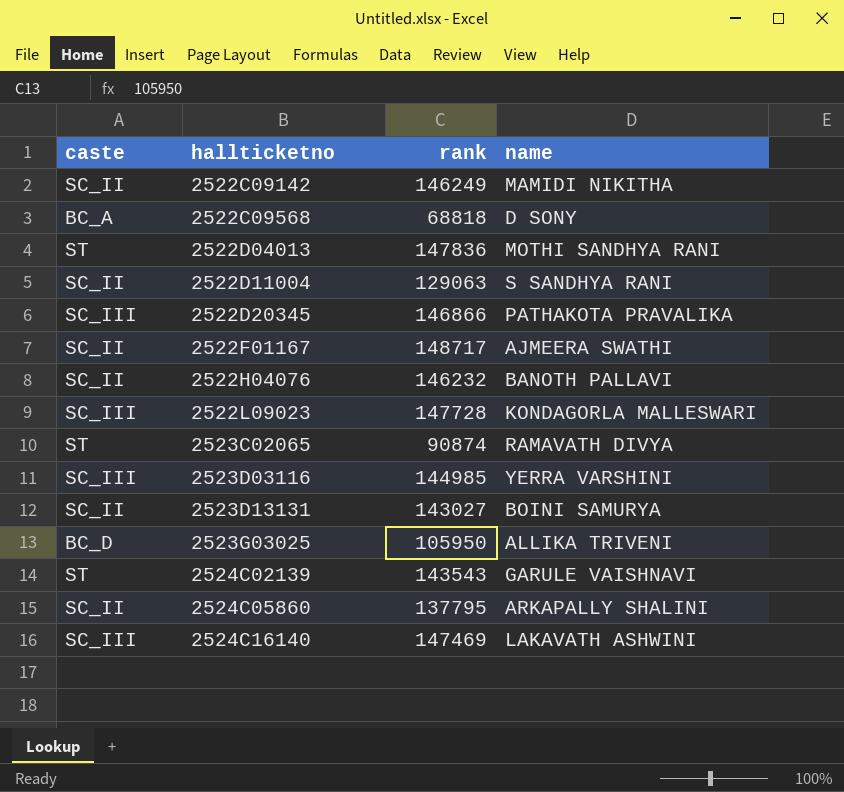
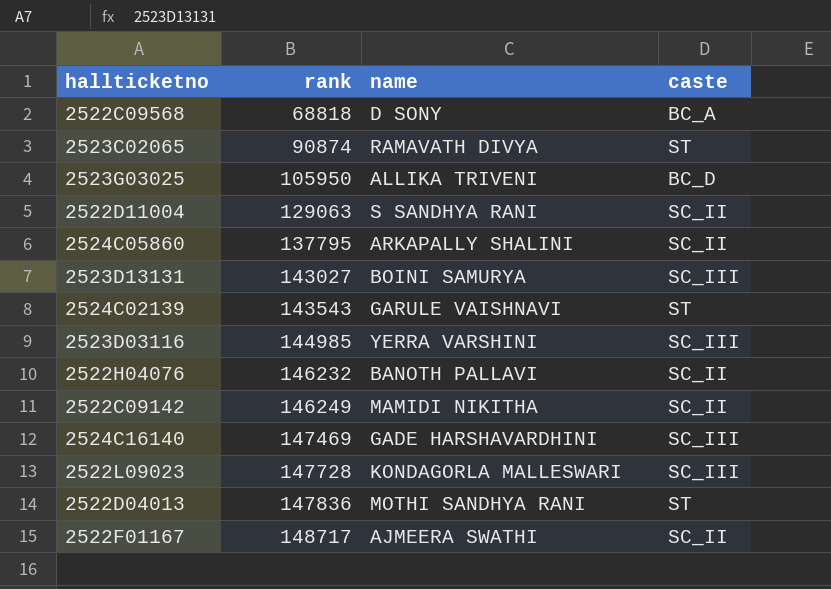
row order: hallticketno ascending -> rank ascending
column caste | position: 1 -> 4
row 2522D20345: SC_III | 146866 | PATHAKOTA PRAVALIKA -> none
2523D13131 | caste: SC_II -> SC_III
2524C16140 | name: LAKAVATH ASHWINI -> GADE HARSHAVARDHINI

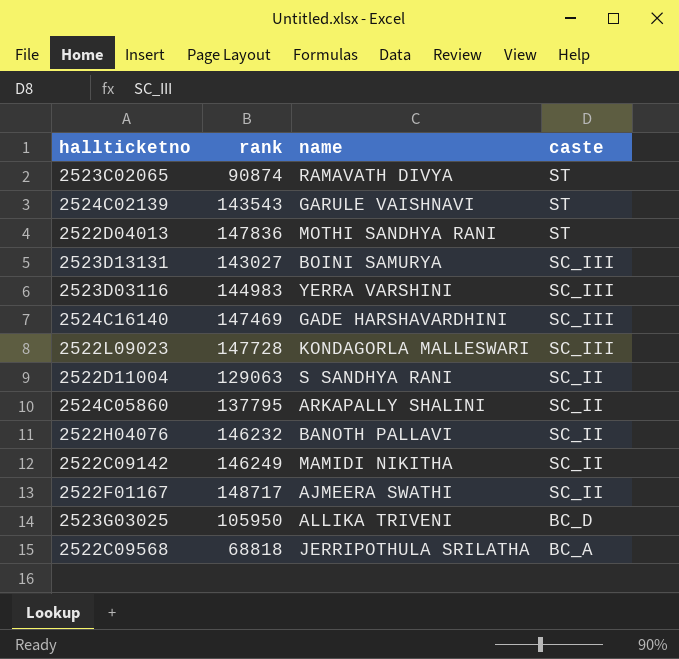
row order: rank ascending -> caste descending
2523D03116 | rank: 144985 -> 144983
2522C09568 | name: D SONY -> JERRIPOTHULA SRILATHA

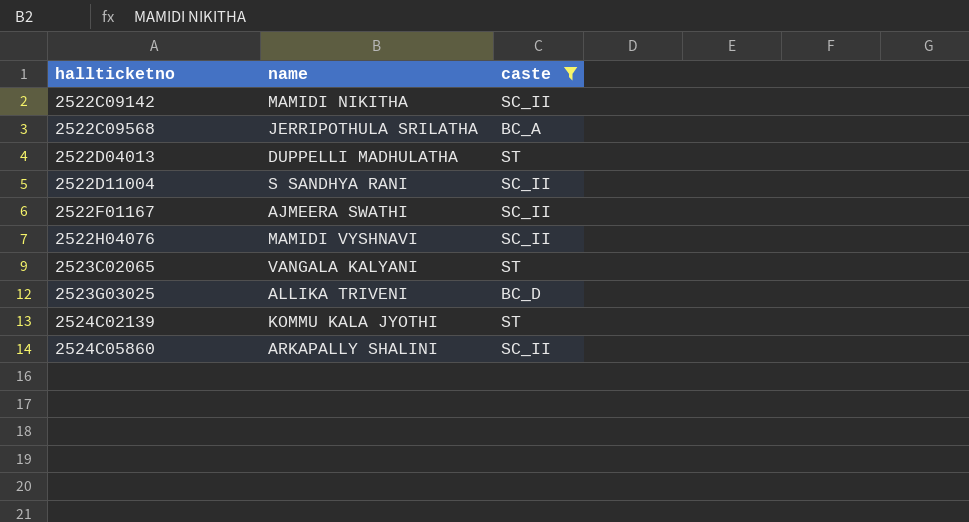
filter: none -> caste != SC_III
row order: caste descending -> hallticketno ascending
column rank | position: 2 -> none
2522D04013 | name: MOTHI SANDHYA RANI -> DUPPELLI MADHULATHA
2522H04076 | name: BANOTH PALLAVI -> MAMIDI VYSHNAVI
2523C02065 | name: RAMAVATH DIVYA -> VANGALA KALYANI
2524C02139 | name: GARULE VAISHNAVI -> KOMMU KALA JYOTHI

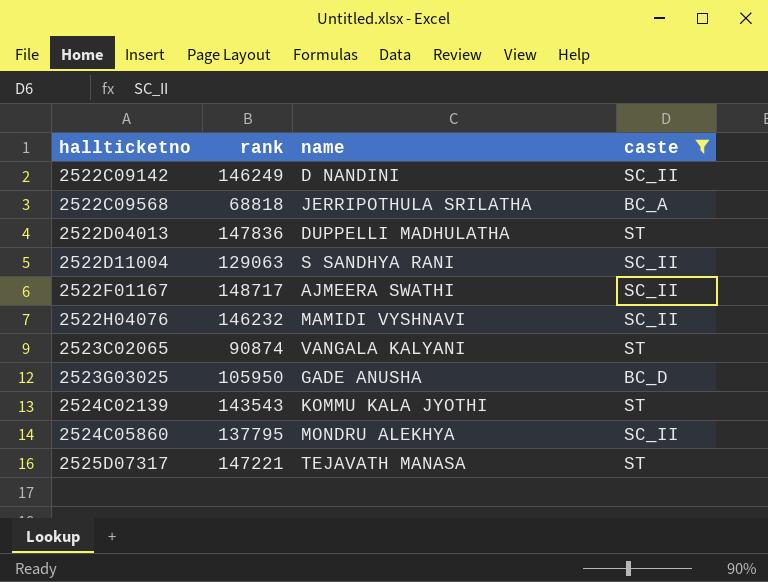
column rank | position: none -> 2
2522C09142 | name: MAMIDI NIKITHA -> D NANDINI
2523G03025 | name: ALLIKA TRIVENI -> GADE ANUSHA
2524C05860 | name: ARKAPALLY SHALINI -> MONDRU ALEKHYA
row 2525D07317: none -> 147221 | TEJAVATH MANASA | ST

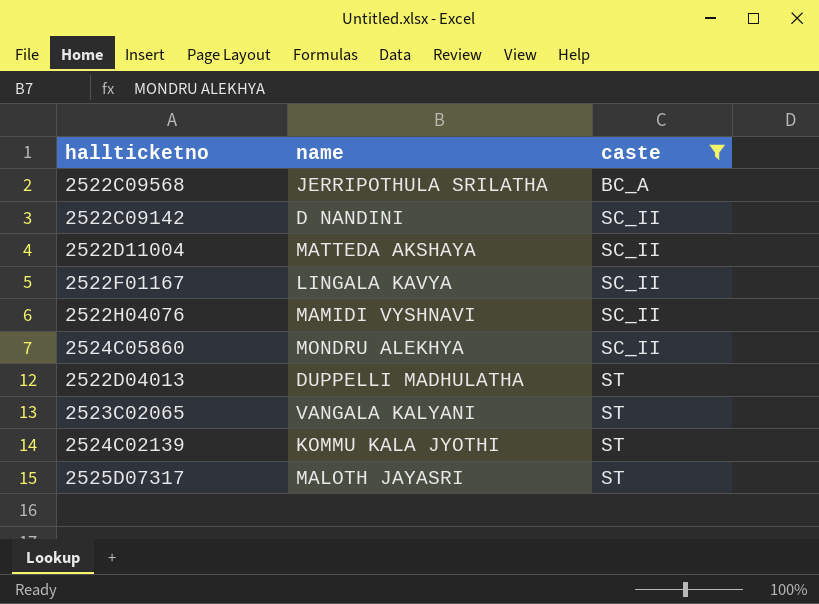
row order: hallticketno ascending -> caste ascending
column rank | position: 2 -> none
row 2523G03025: 105950 | GADE ANUSHA | BC_D -> none
2522D11004 | name: S SANDHYA RANI -> MATTEDA AKSHAYA
2522F01167 | name: AJMEERA SWATHI -> LINGALA KAVYA
2525D07317 | name: TEJAVATH MANASA -> MALOTH JAYASRI

